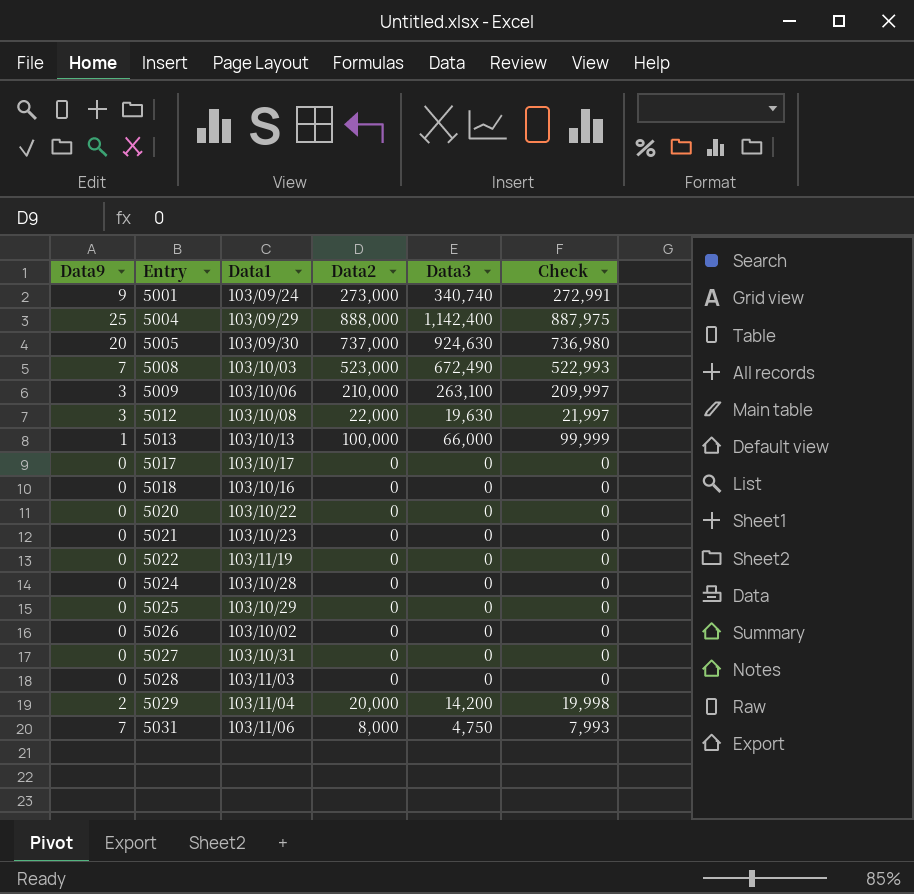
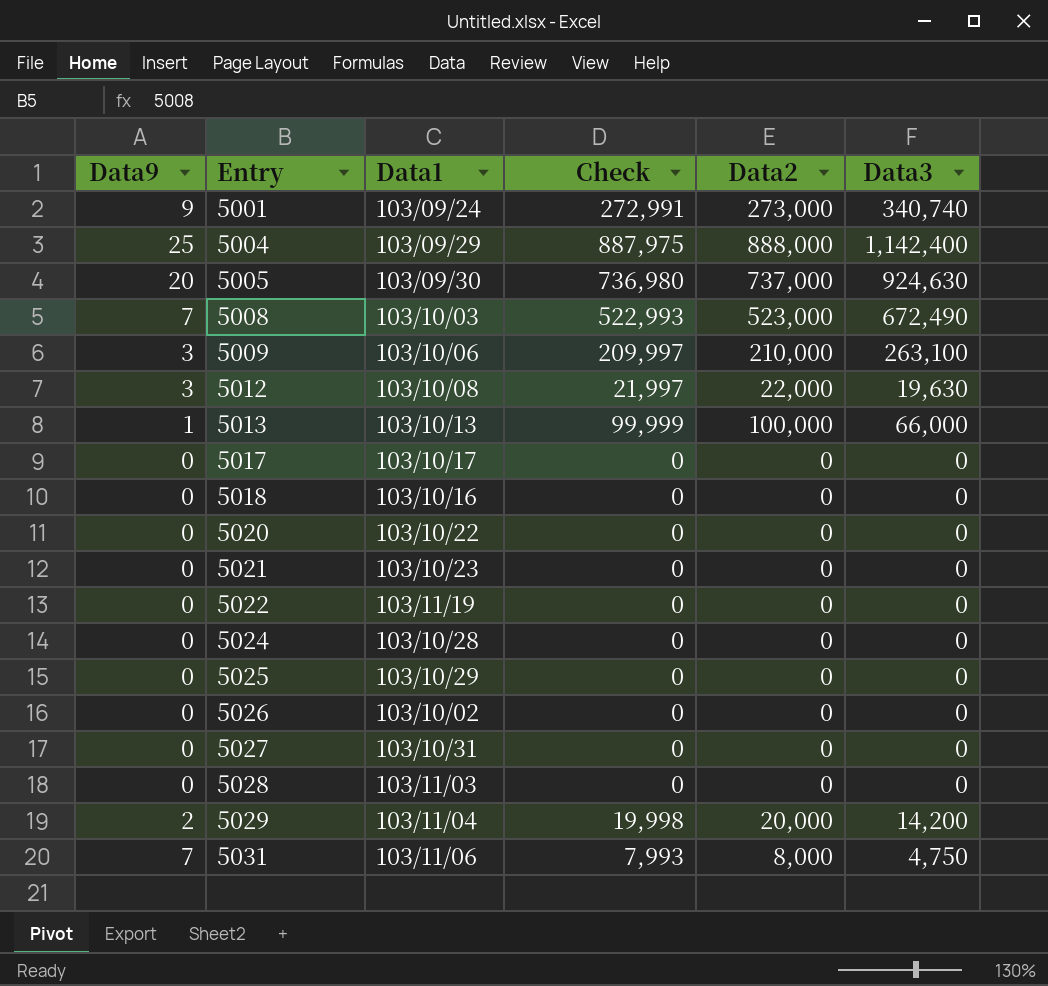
column Check | position: 6 -> 4

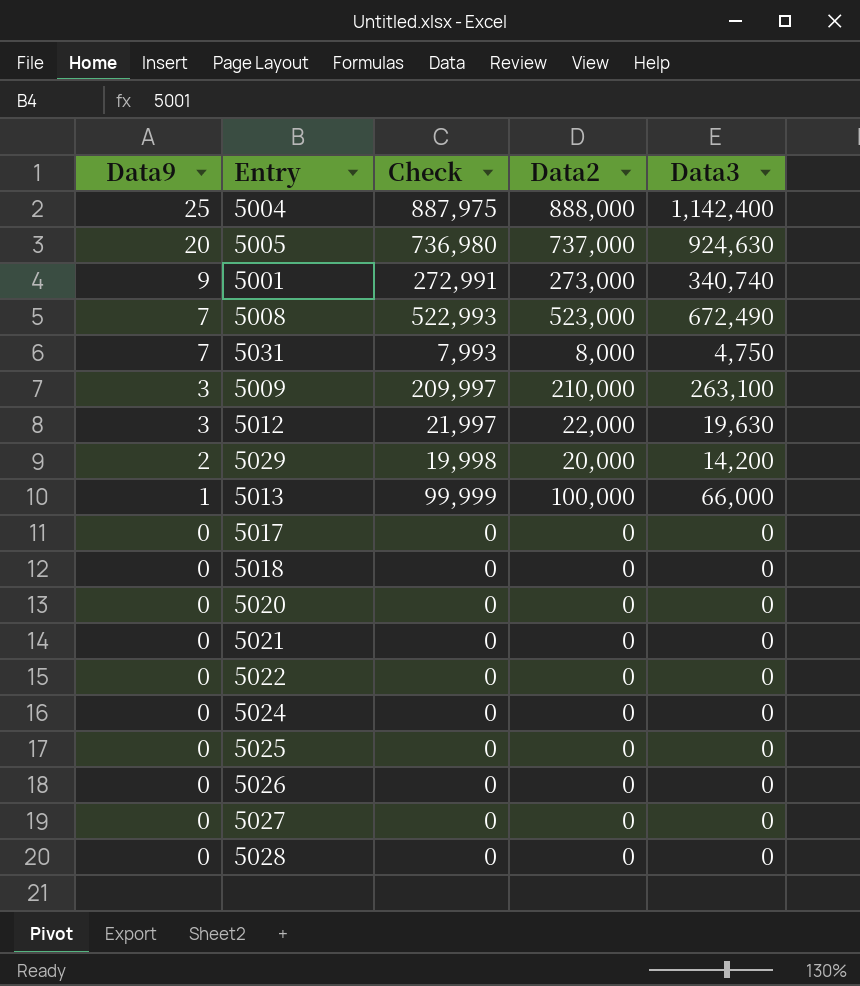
row order: Entry ascending -> Data9 descending
column Data1 | position: 3 -> none

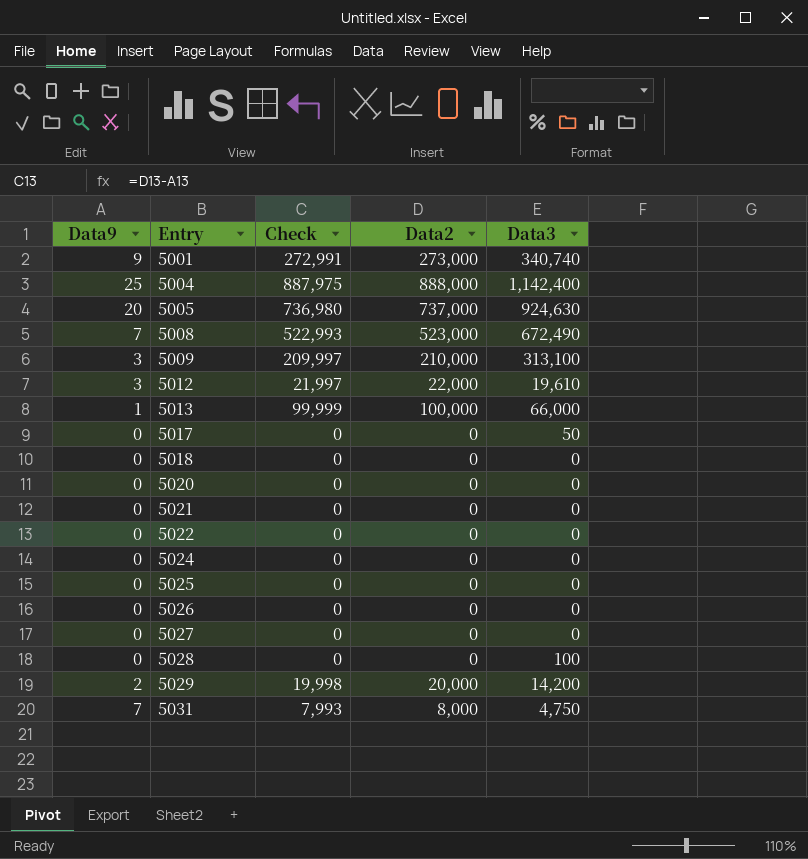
row order: Data9 descending -> Entry ascending
5009 | Data3: 263,100 -> 313,100
5012 | Data3: 19,630 -> 19,610
5017 | Data3: 0 -> 50
5028 | Data3: 0 -> 100

